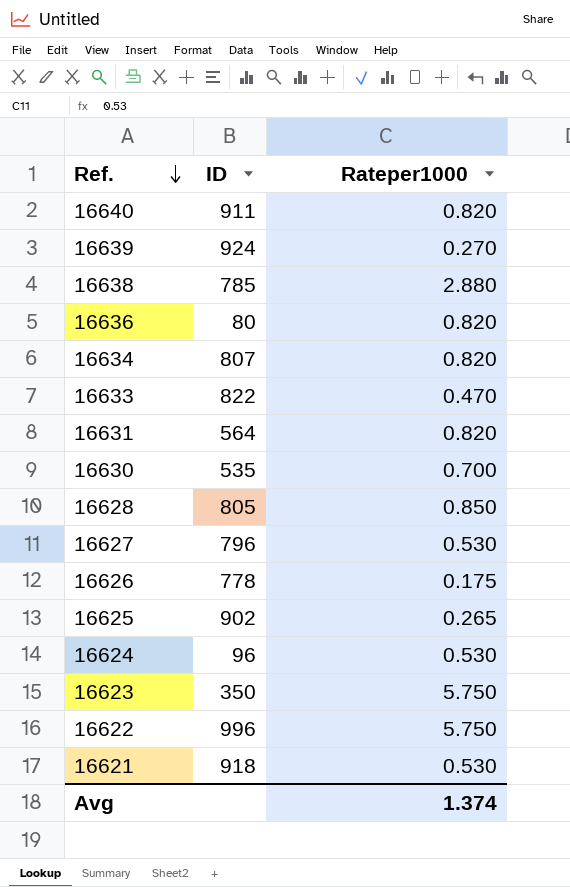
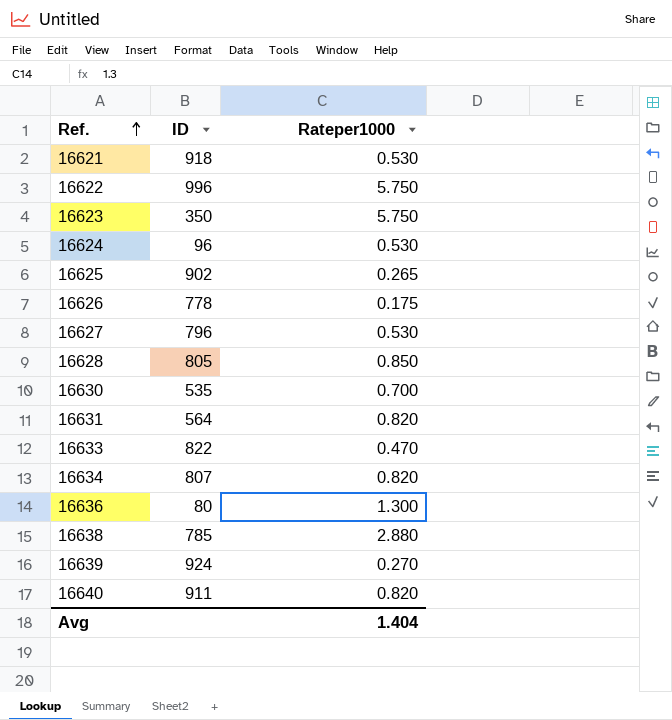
row order: Ref. descending -> Ref. ascending
16636 | Rateper1000: 0.820 -> 1.300
Avg | Rateper1000: 1.374 -> 1.404

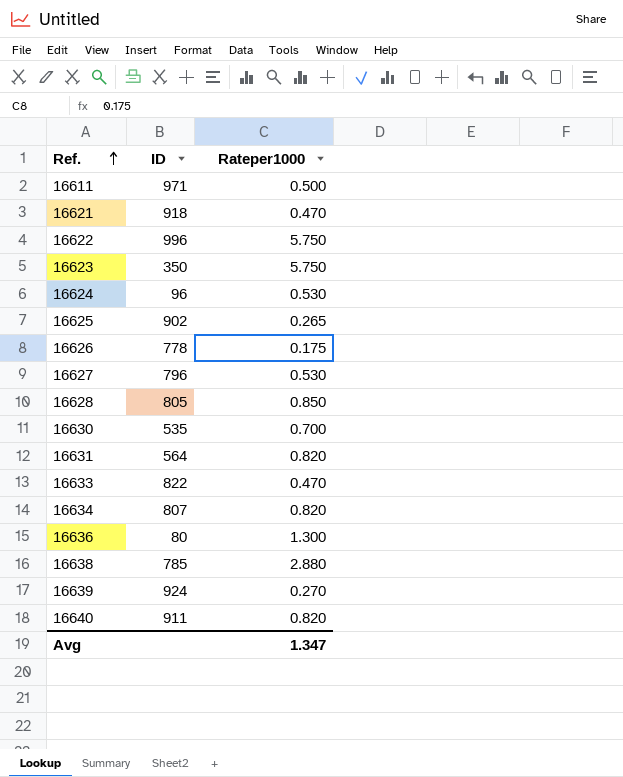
row 16611: none -> 971 | 0.500
16621 | Rateper1000: 0.530 -> 0.470
Avg | Rateper1000: 1.404 -> 1.347

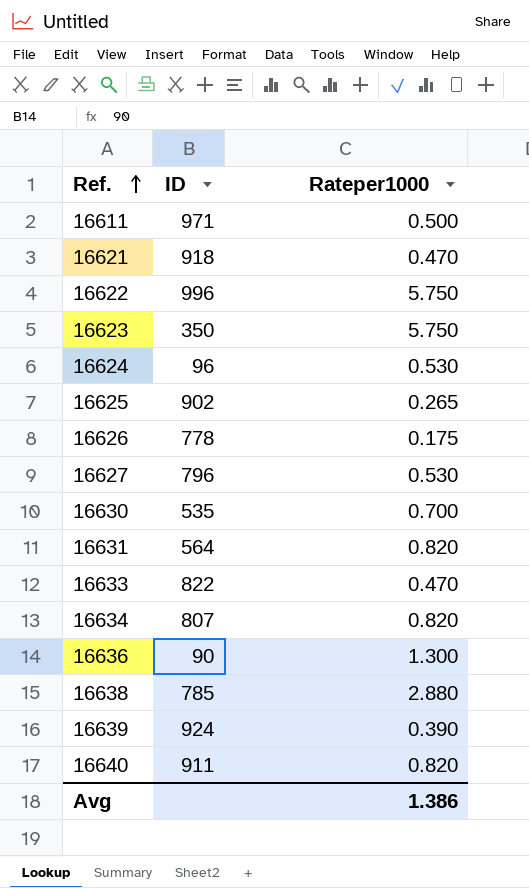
row 16628: 805 | 0.850 -> none
16636 | ID: 80 -> 90
16639 | Rateper1000: 0.270 -> 0.390
Avg | Rateper1000: 1.347 -> 1.386

